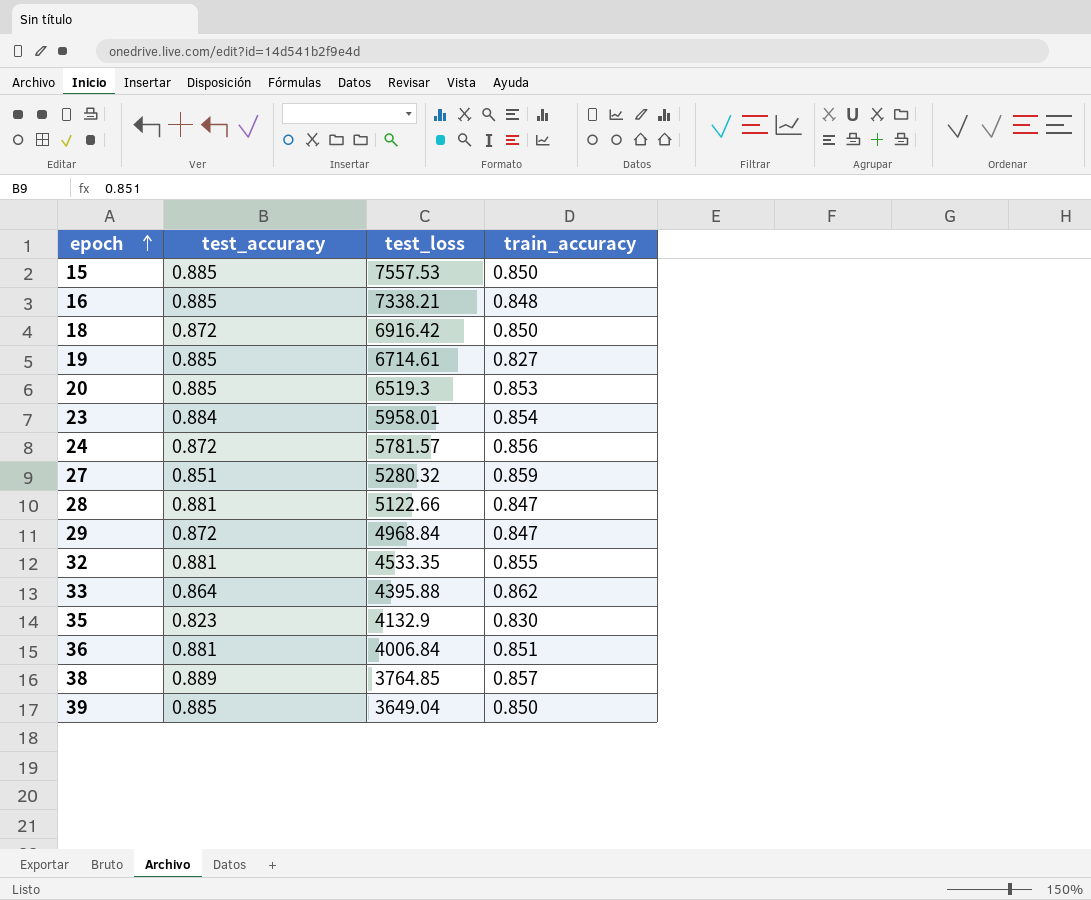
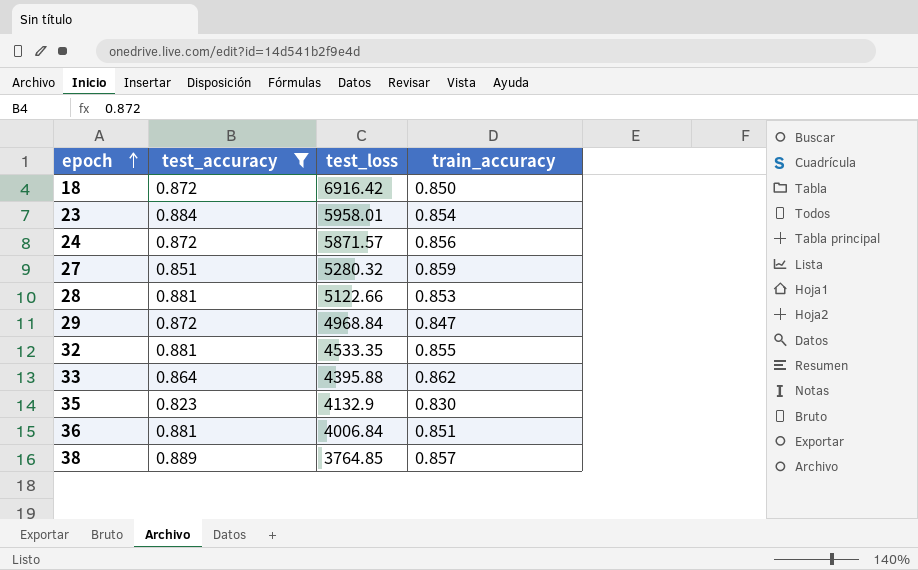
filter: none -> test_accuracy != 0.885
24 | test_loss: 5781.57 -> 5871.57
28 | train_accuracy: 0.847 -> 0.853

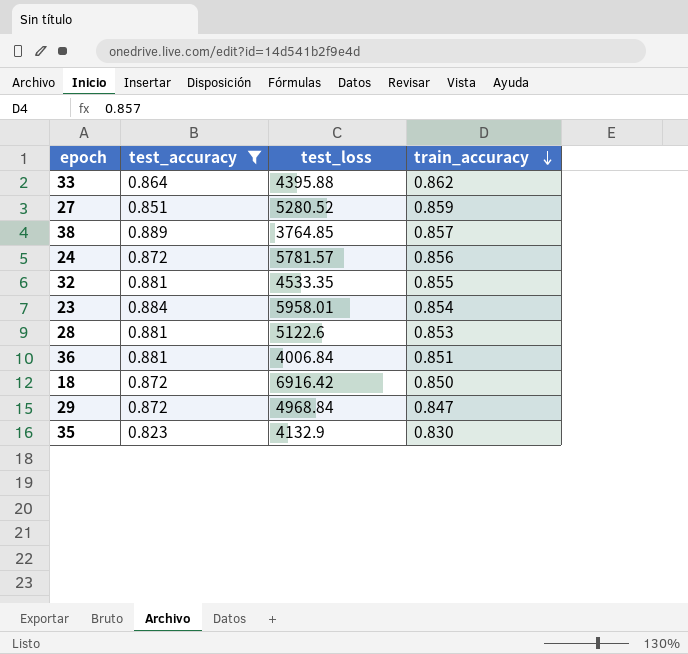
row order: epoch ascending -> train_accuracy descending
27 | test_loss: 5280.32 -> 5280.52
24 | test_loss: 5871.57 -> 5781.57
28 | test_loss: 5122.66 -> 5122.6

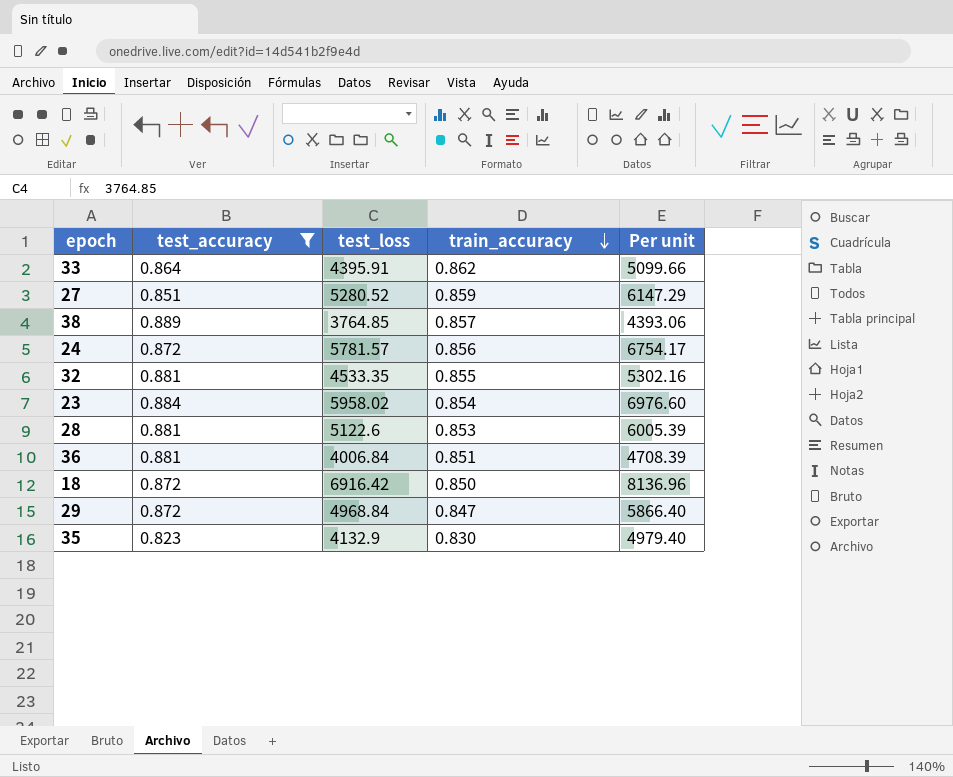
column Per unit | formula: none -> [test_loss] / [train_accuracy]
33 | test_loss: 4395.88 -> 4395.91
23 | test_loss: 5958.01 -> 5958.02

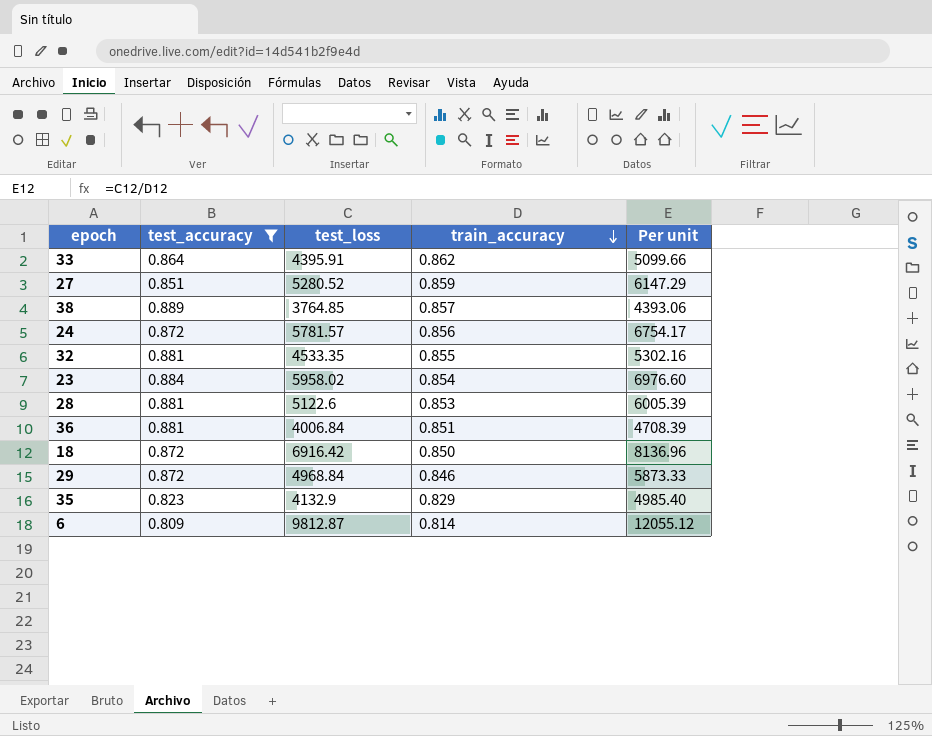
29 | train_accuracy: 0.847 -> 0.846
29 | Per unit: 5866.40 -> 5873.33
35 | train_accuracy: 0.830 -> 0.829
35 | Per unit: 4979.40 -> 4985.40
row 6: none -> 0.809 | 9812.87 | 0.814 | 12055.12

